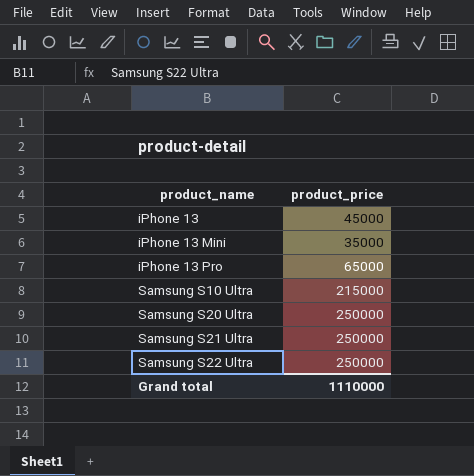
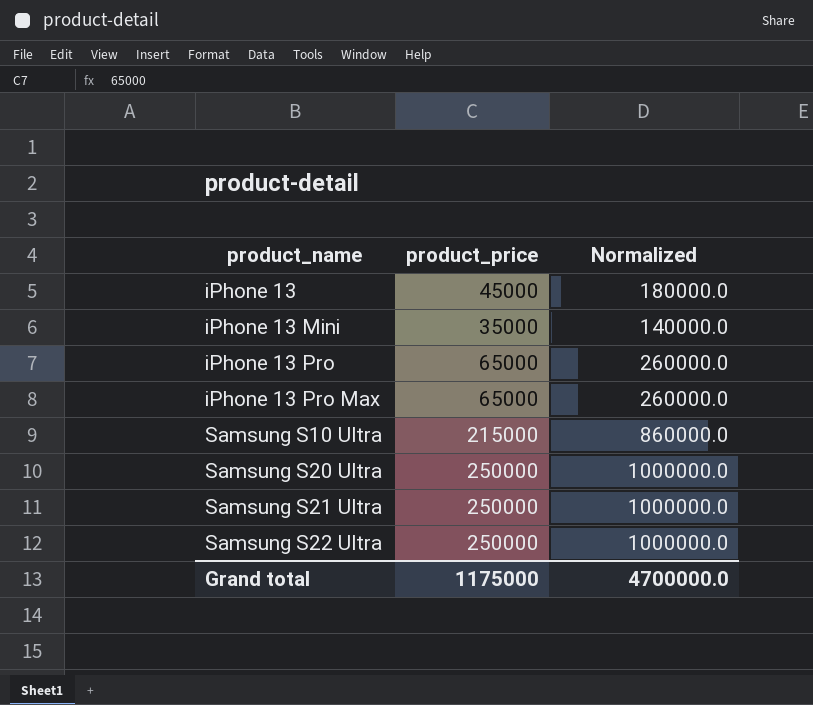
column Normalized | formula: none -> [product_price] * 4
row iPhone 13 Pro Max: none -> 65000 | 260000.0
Grand total | product_price: 1110000 -> 1175000

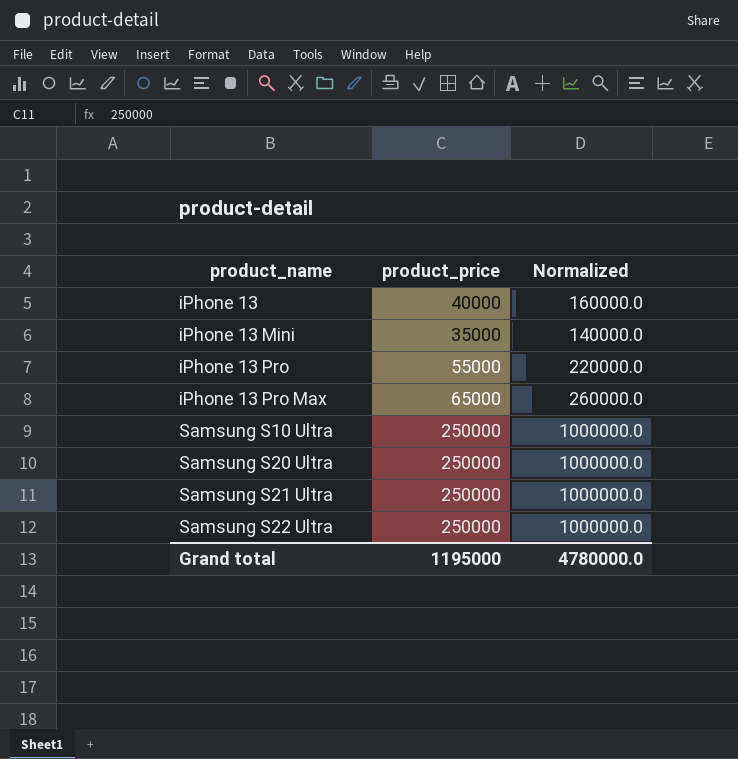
iPhone 13 | product_price: 45000 -> 40000
iPhone 13 | Normalized: 180000.0 -> 160000.0
iPhone 13 Pro | product_price: 65000 -> 55000
iPhone 13 Pro | Normalized: 260000.0 -> 220000.0
Samsung S10 Ultra | product_price: 215000 -> 250000
Samsung S10 Ultra | Normalized: 860000.0 -> 1000000.0
Grand total | product_price: 1175000 -> 1195000
Grand total | Normalized: 4700000.0 -> 4780000.0

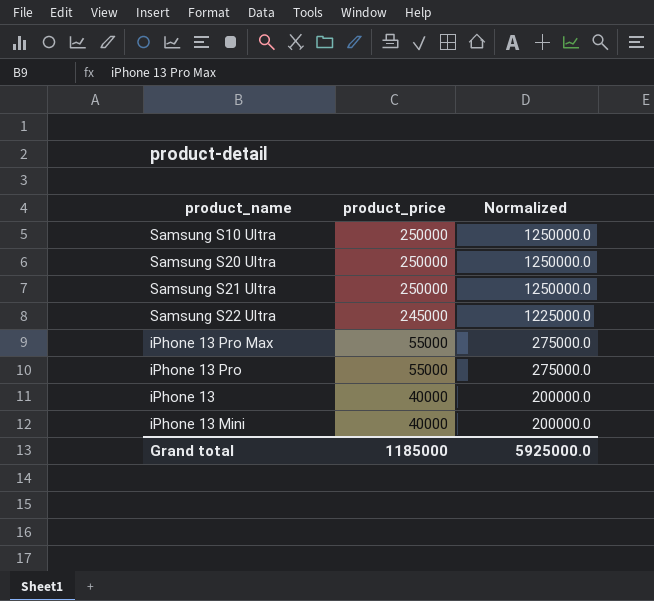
row order: product_name ascending -> product_price descending
column Normalized | formula: [product_price] * 4 -> [product_price] * 5
Samsung S22 Ultra | product_price: 250000 -> 245000
iPhone 13 Pro Max | product_price: 65000 -> 55000
iPhone 13 Mini | product_price: 35000 -> 40000
Grand total | product_price: 1195000 -> 1185000
Grand total | Normalized: 4780000.0 -> 5925000.0

